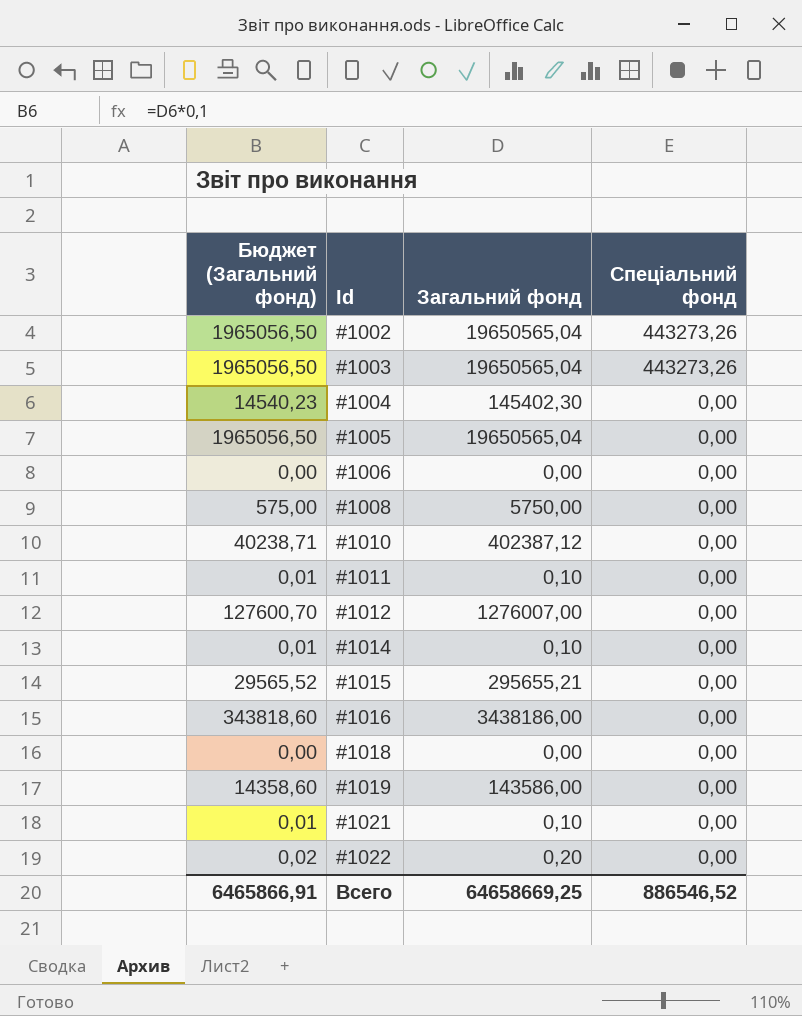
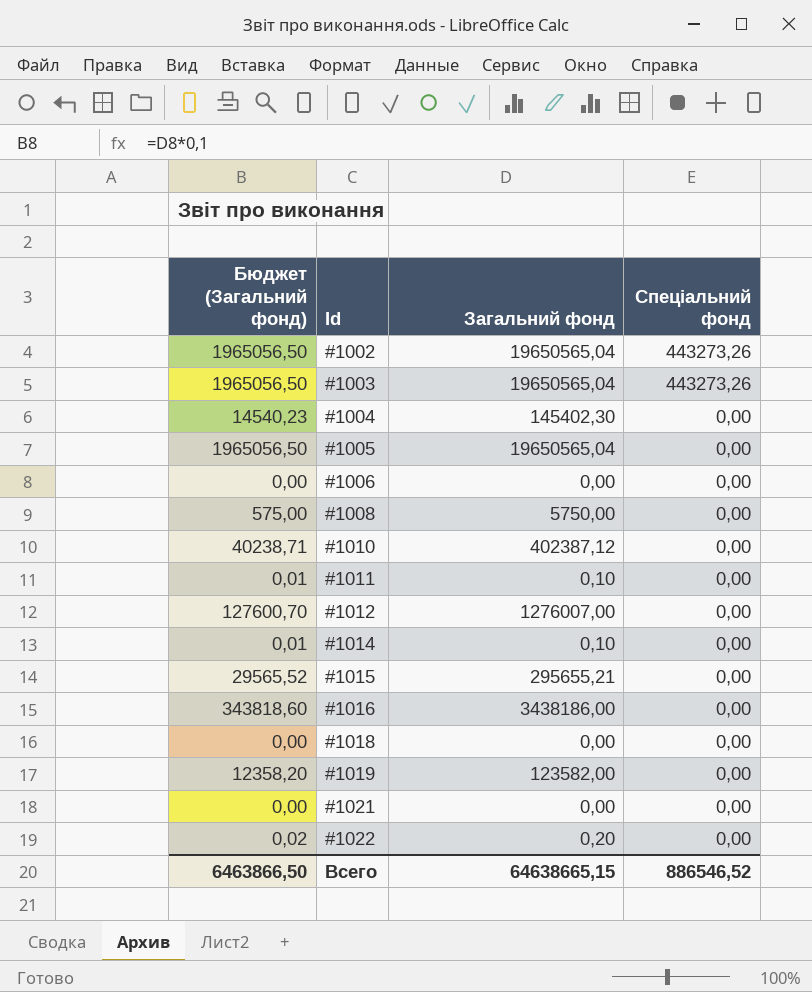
#1019 | Бюджет (Загальний фонд): 14358,60 -> 12358,20
#1019 | Загальний фонд: 143586,00 -> 123582,00
#1021 | Бюджет (Загальний фонд): 0,01 -> 0,00
#1021 | Загальний фонд: 0,10 -> 0,00
Всего | Бюджет (Загальний фонд): 6465866,91 -> 6463866,50
Всего | Загальний фонд: 64658669,25 -> 64638665,15

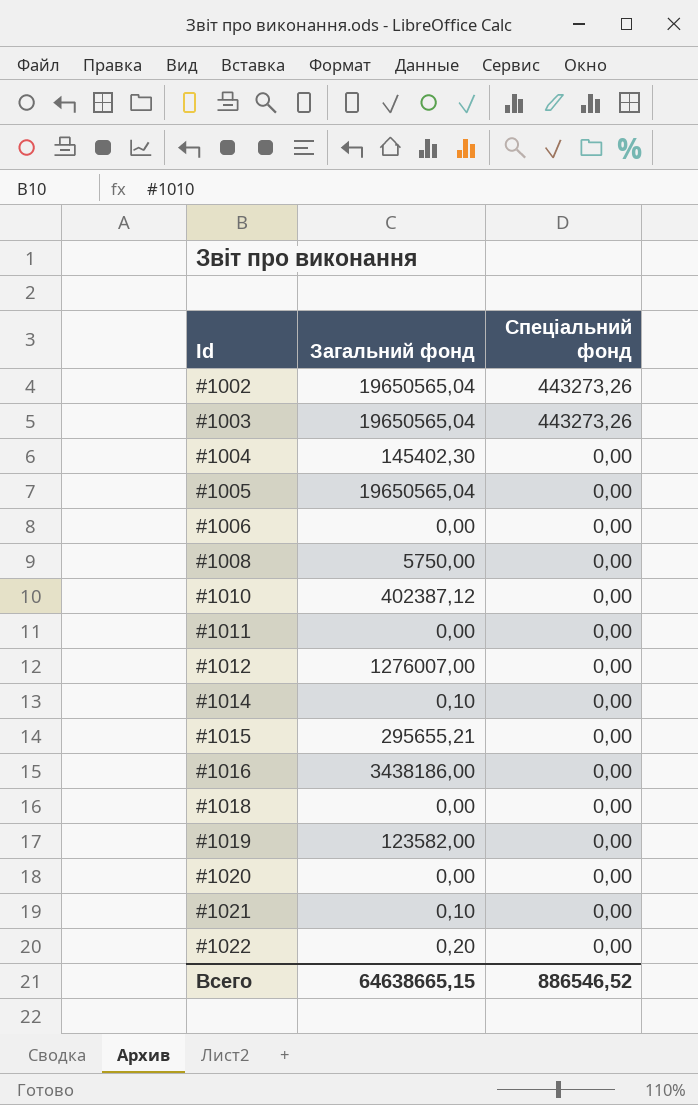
column Бюджет (Загальний фонд) | formula: [Загальний фонд] * 0,1 -> none
#1011 | Загальний фонд: 0,10 -> 0,00
row #1020: none -> 0,00 | 0,00
#1021 | Загальний фонд: 0,00 -> 0,10

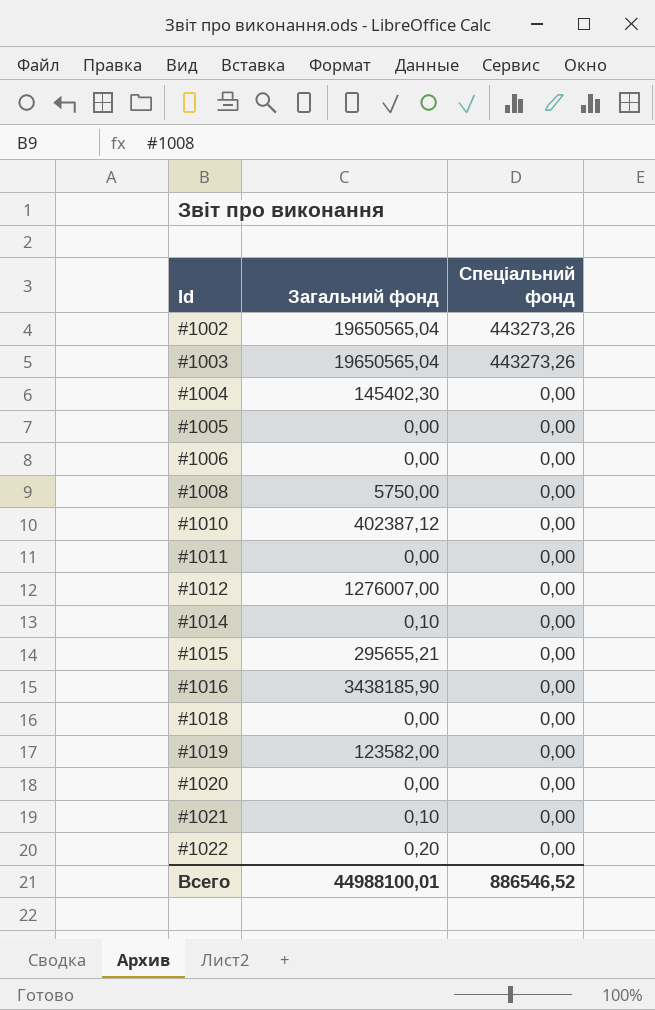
#1005 | Загальний фонд: 19650565,04 -> 0,00
#1016 | Загальний фонд: 3438186,00 -> 3438185,90
Всего | Загальний фонд: 64638665,15 -> 44988100,01

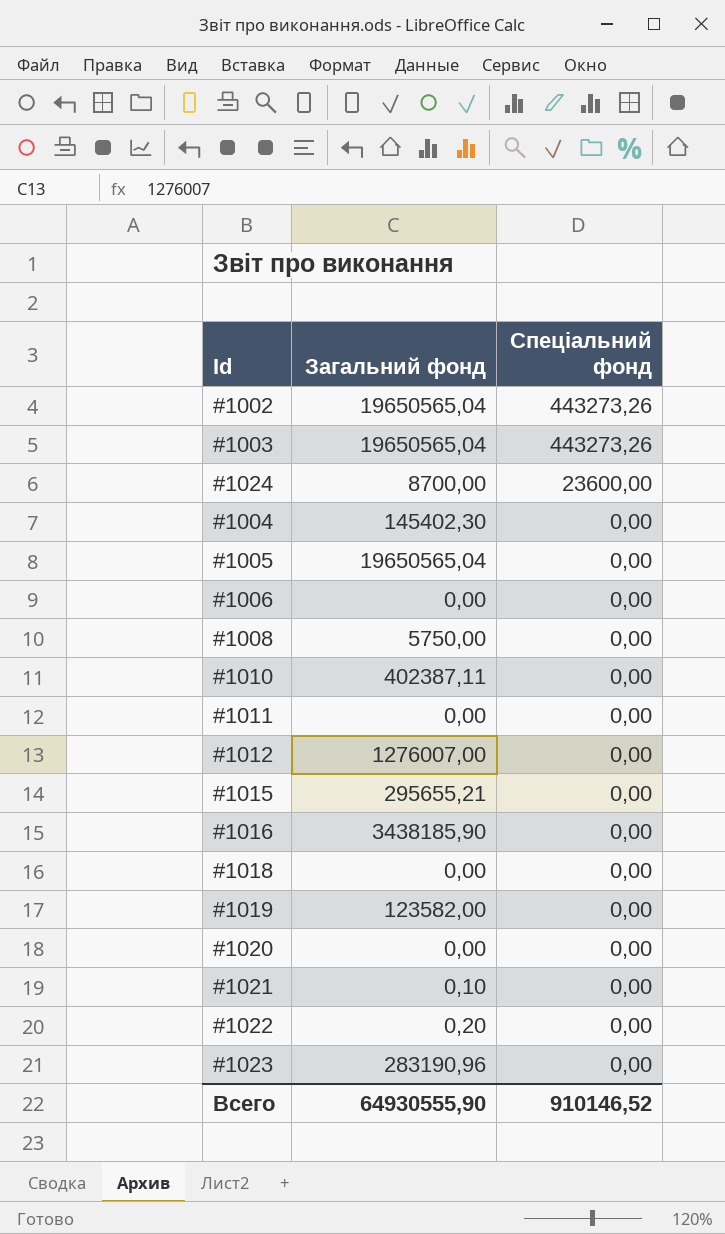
row #1014: 0,10 | 0,00 -> none
row #1024: none -> 8700,00 | 23600,00
#1005 | Загальний фонд: 0,00 -> 19650565,04
#1010 | Загальний фонд: 402387,12 -> 402387,11
row #1023: none -> 283190,96 | 0,00
Всего | Загальний фонд: 44988100,01 -> 64930555,90
Всего | Спеціальний фонд: 886546,52 -> 910146,52

